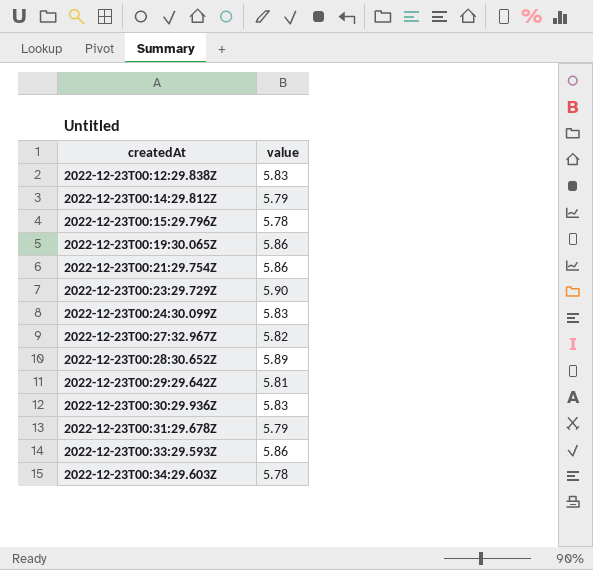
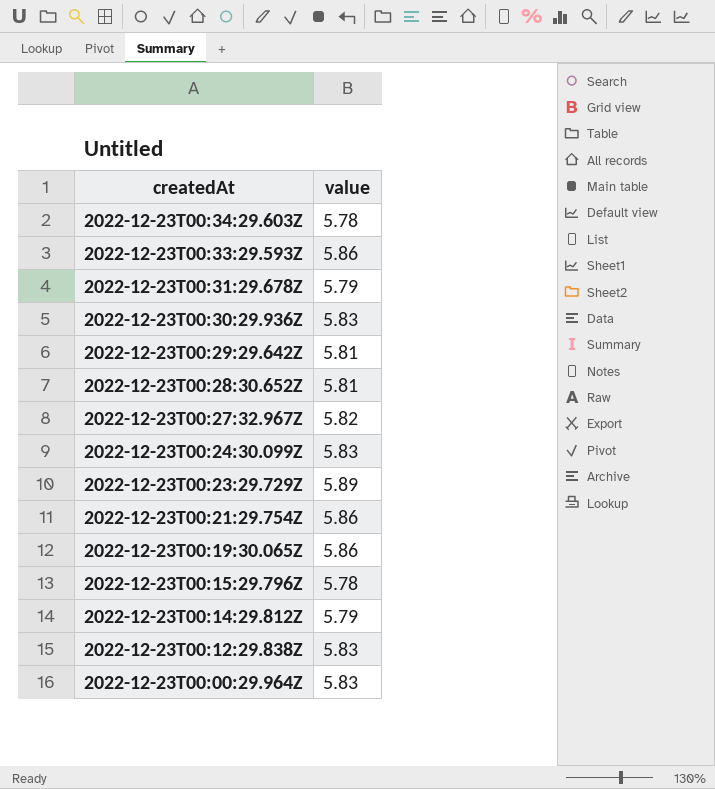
row order: createdAt ascending -> createdAt descending
2022-12-23T00:28:30.652Z | value: 5.89 -> 5.81
2022-12-23T00:23:29.729Z | value: 5.90 -> 5.89
row 2022-12-23T00:00:29.964Z: none -> 5.83

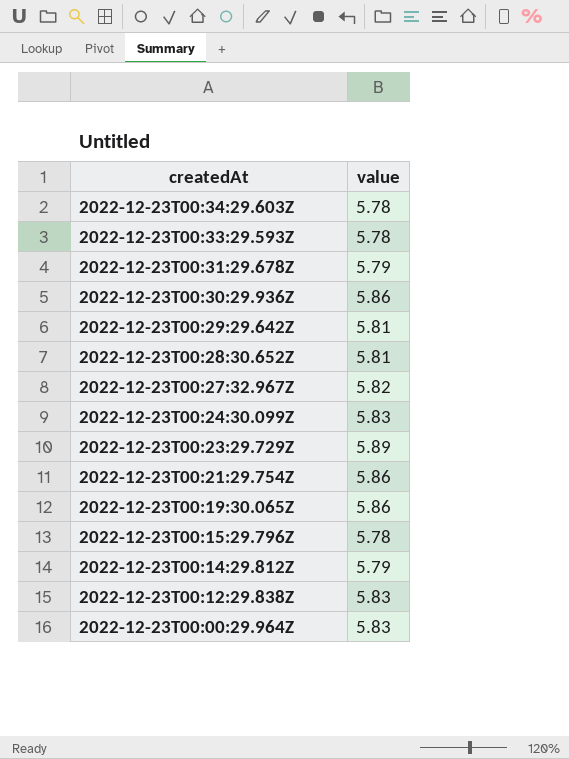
2022-12-23T00:33:29.593Z | value: 5.86 -> 5.78
2022-12-23T00:30:29.936Z | value: 5.83 -> 5.86

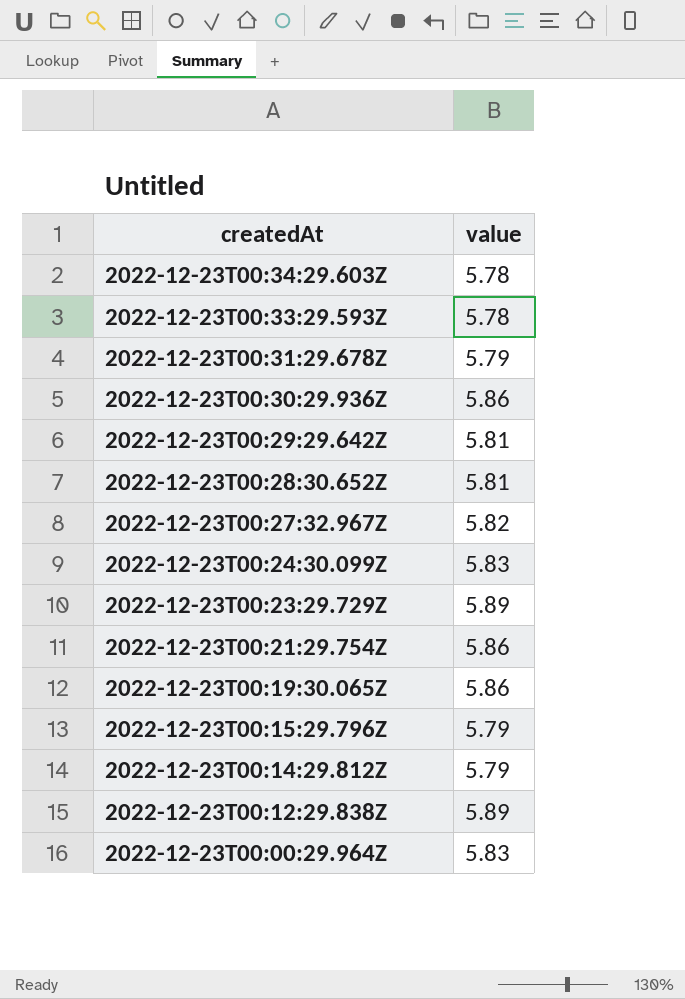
2022-12-23T00:15:29.796Z | value: 5.78 -> 5.79
2022-12-23T00:12:29.838Z | value: 5.83 -> 5.89

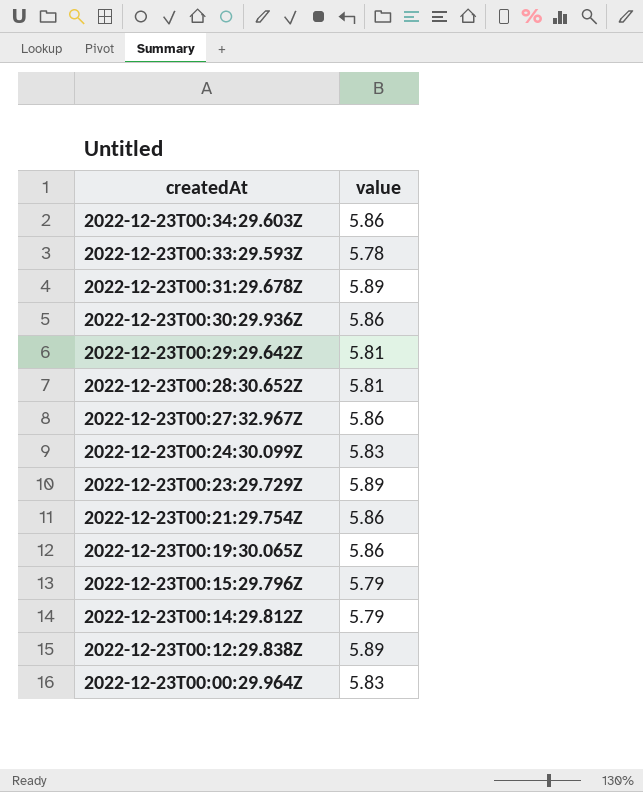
2022-12-23T00:34:29.603Z | value: 5.78 -> 5.86
2022-12-23T00:31:29.678Z | value: 5.79 -> 5.89
2022-12-23T00:27:32.967Z | value: 5.82 -> 5.86

